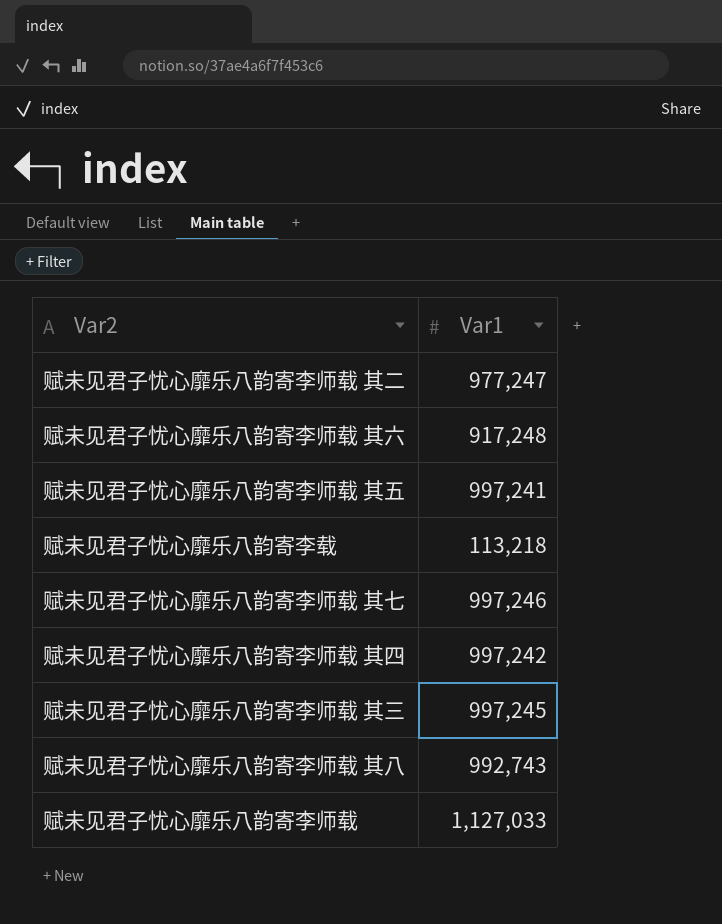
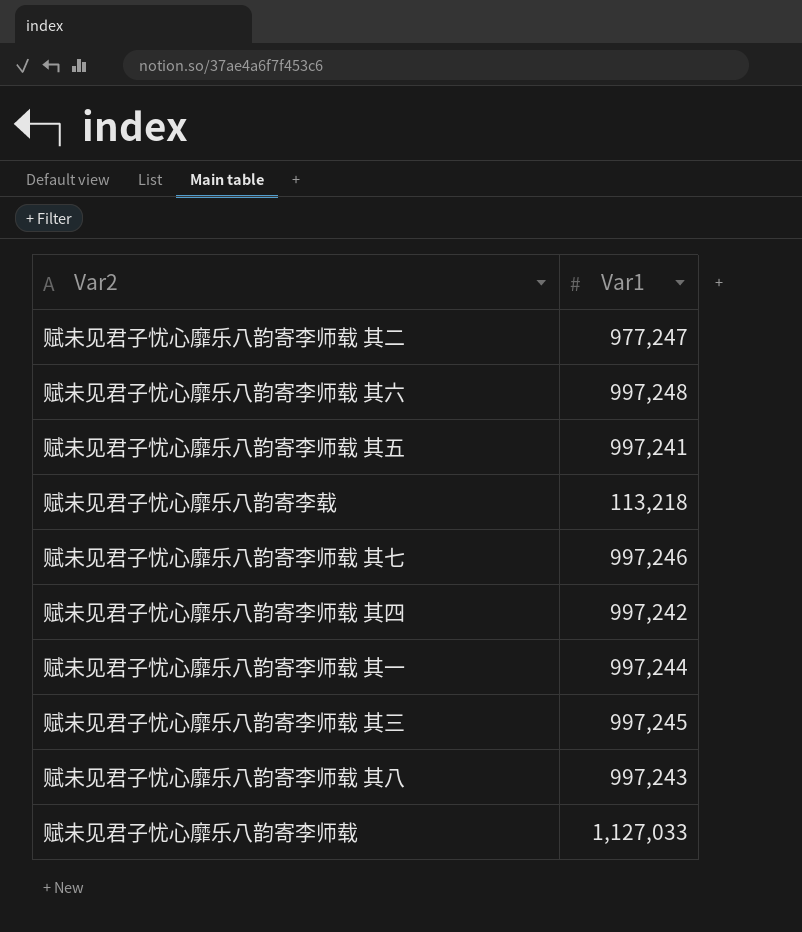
赋未见君子忧心靡乐八韵寄李师载 其六 | Var1: 917,248 -> 997,248
row 赋未见君子忧心靡乐八韵寄李师载 其一: none -> 997,244
赋未见君子忧心靡乐八韵寄李师载 其八 | Var1: 992,743 -> 997,243

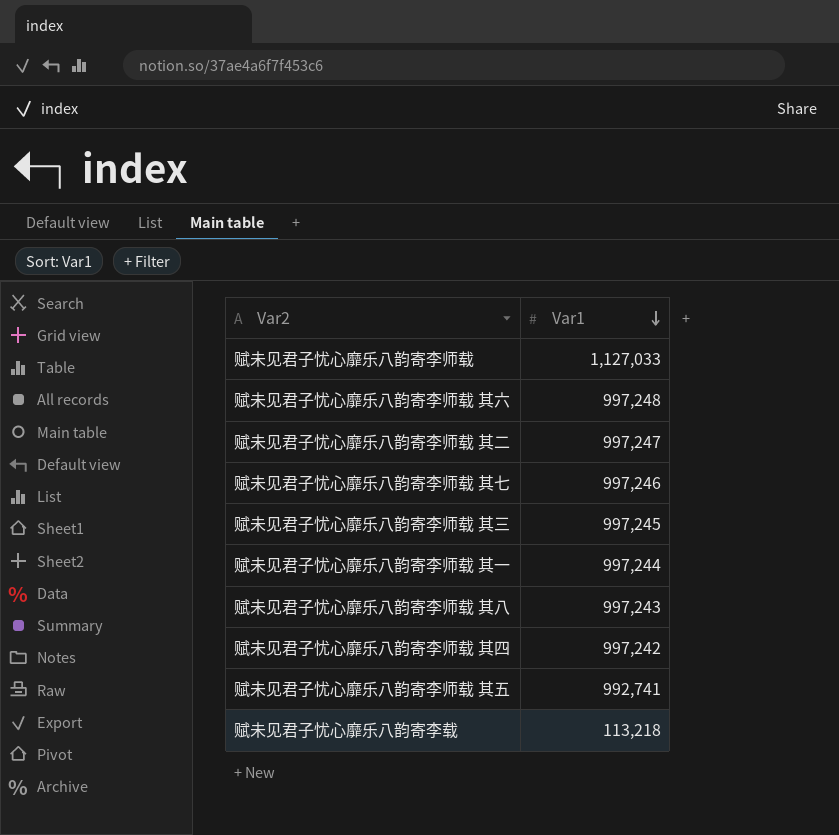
row order: none -> Var1 descending
赋未见君子忧心靡乐八韵寄李师载 其二 | Var1: 977,247 -> 997,247
赋未见君子忧心靡乐八韵寄李师载 其五 | Var1: 997,241 -> 992,741

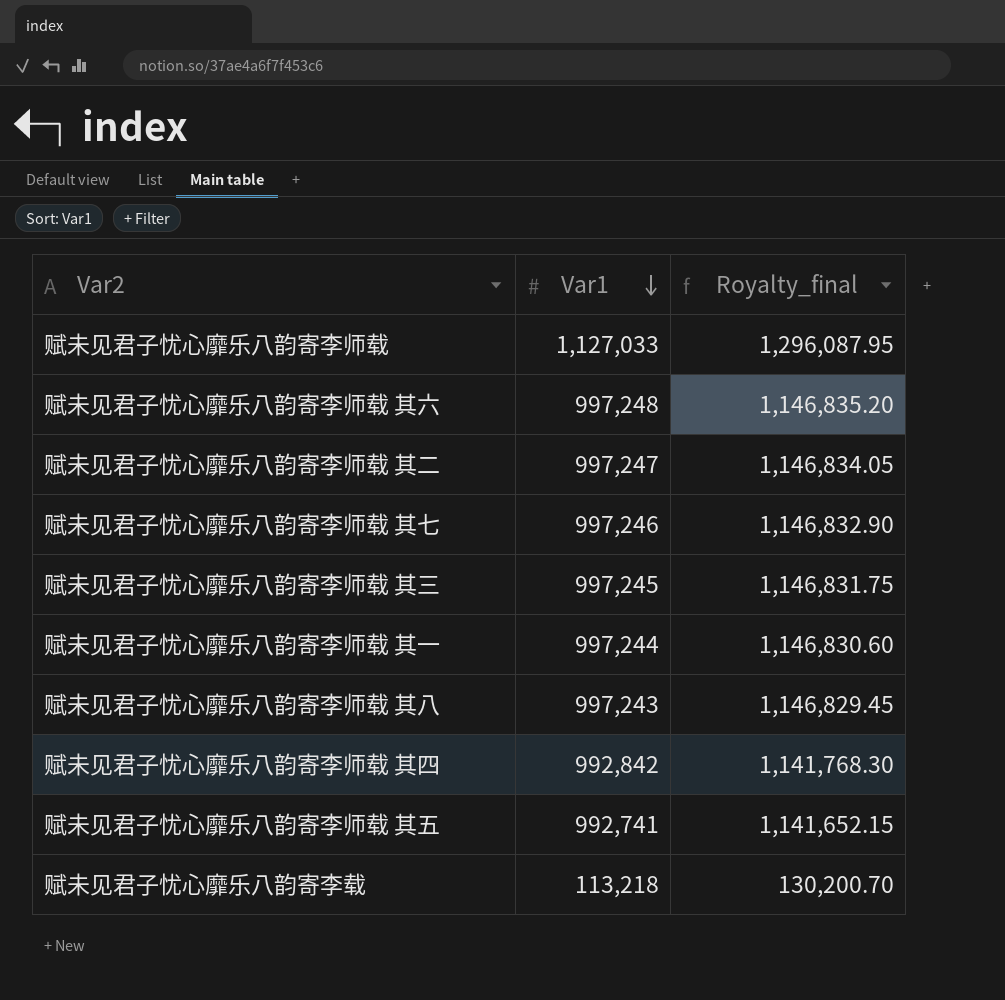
column Royalty_final | formula: none -> [Var1] * 1.15
赋未见君子忧心靡乐八韵寄李师载 其四 | Var1: 997,242 -> 992,842

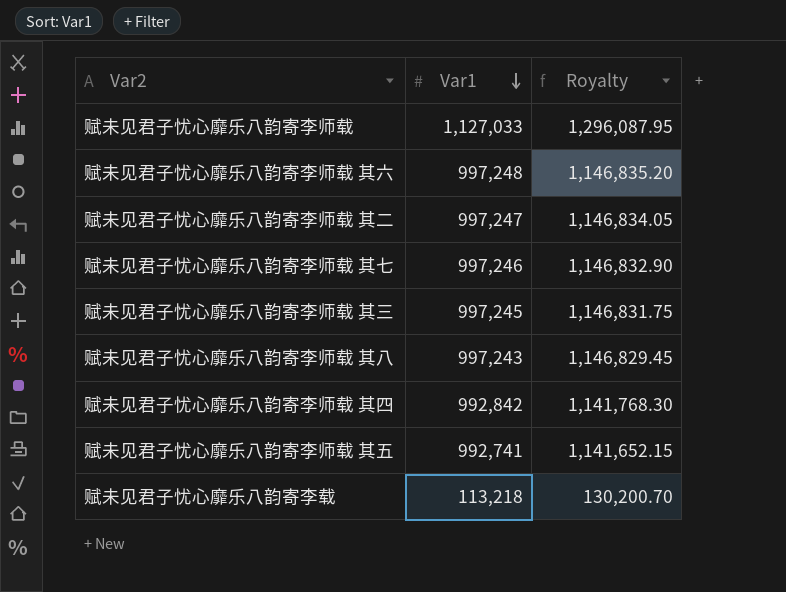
column name: Royalty_final -> Royalty
row 赋未见君子忧心靡乐八韵寄李师载 其一: 997,244 | 1,146,830.60 -> none

